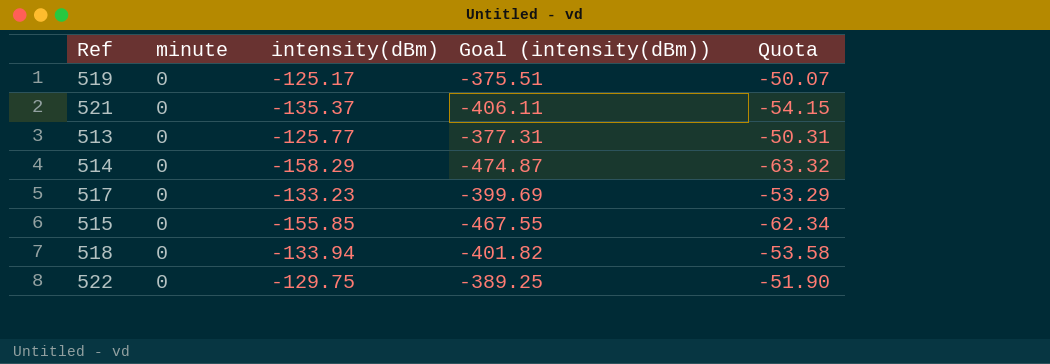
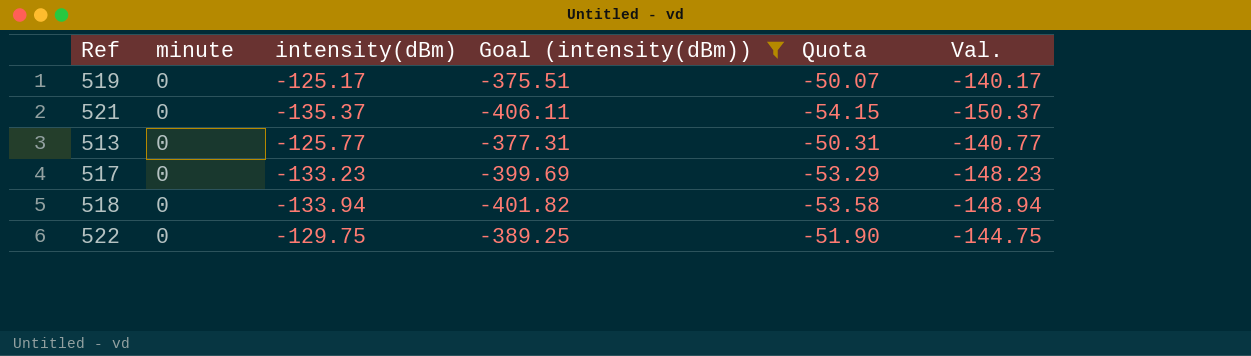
filter: none -> Goal (intensity(dBm)) >= -406.11
column Val. | formula: none -> [intensity(dBm)] - 15

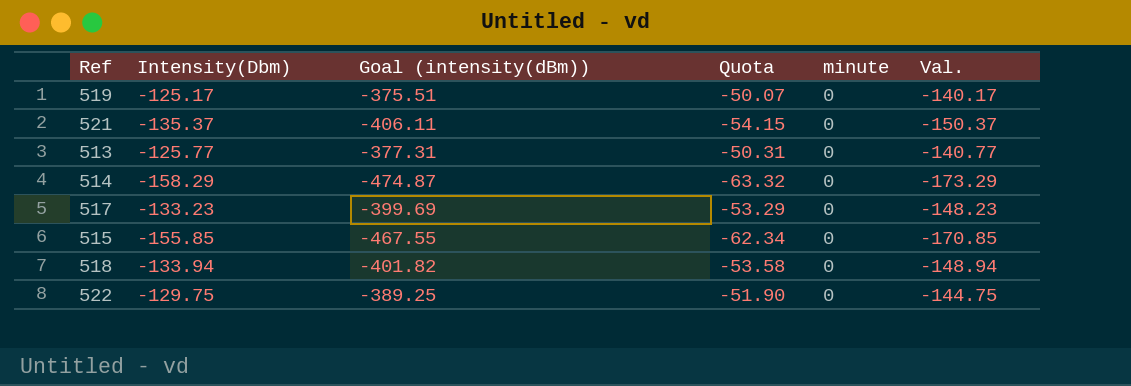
filter: Goal (intensity(dBm)) >= -406.11 -> none
column name: intensity(dBm) -> Intensity(Dbm)
column minute | position: 2 -> 5

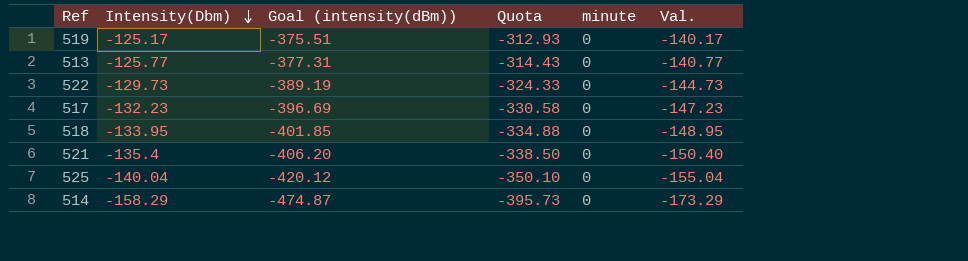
row order: none -> Intensity(Dbm) descending
column Quota | formula: [Intensity(Dbm)] * 0.4 -> [Intensity(Dbm)] * 2.5
row 515: -155.85 | -467.55 | -62.34 | 0 | -170.85 -> none
522 | Intensity(Dbm): -129.75 -> -129.73
522 | Goal (intensity(dBm)): -389.25 -> -389.19
522 | Val.: -144.75 -> -144.73
517 | Intensity(Dbm): -133.23 -> -132.23
517 | Goal (intensity(dBm)): -399.69 -> -396.69
517 | Val.: -148.23 -> -147.23
518 | Intensity(Dbm): -133.94 -> -133.95
518 | Goal (intensity(dBm)): -401.82 -> -401.85
518 | Val.: -148.94 -> -148.95
521 | Intensity(Dbm): -135.37 -> -135.4
521 | Goal (intensity(dBm)): -406.11 -> -406.20
521 | Val.: -150.37 -> -150.40
row 525: none -> -140.04 | -420.12 | -350.10 | 0 | -155.04

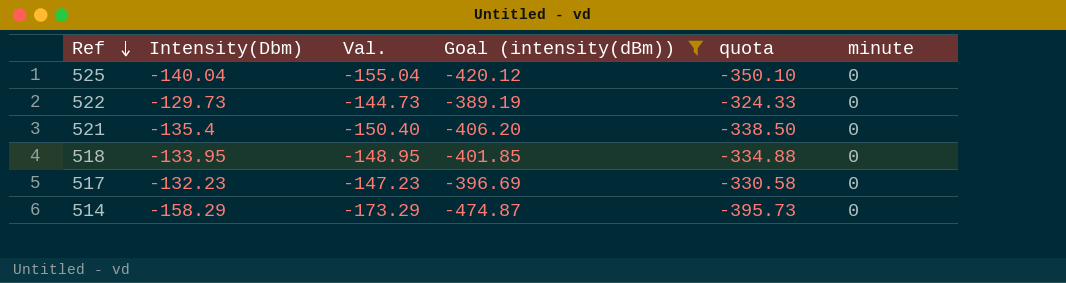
filter: none -> Goal (intensity(dBm)) <= -389.19
row order: Intensity(Dbm) descending -> Ref descending
column Val. | position: 6 -> 3
column name: Quota -> quota

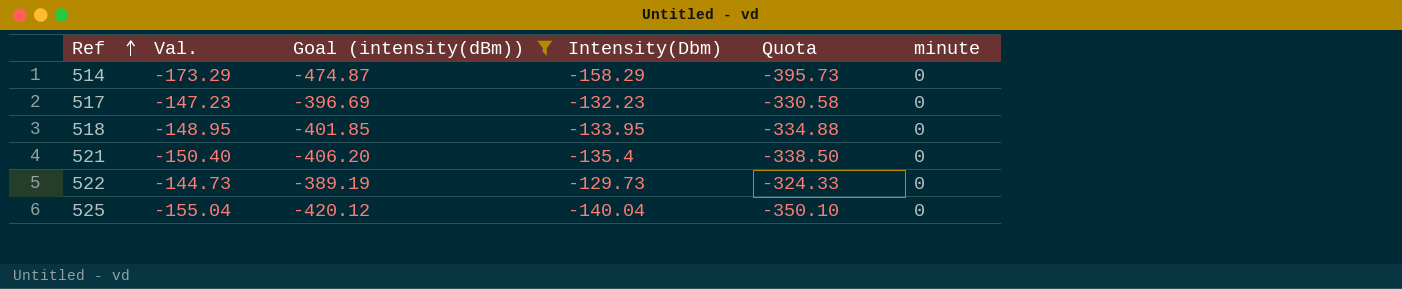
row order: Ref descending -> Ref ascending
column Intensity(Dbm) | position: 2 -> 4
column name: quota -> Quota

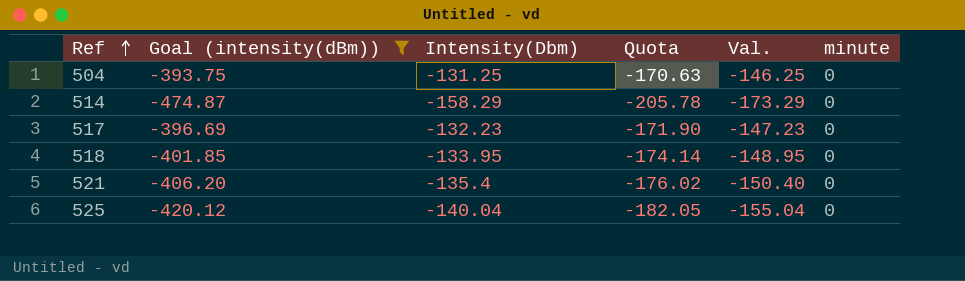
column Quota | formula: [Intensity(Dbm)] * 2.5 -> [Intensity(Dbm)] * 1.3
column Val. | position: 2 -> 5
row 522: -144.73 | -389.19 | -129.73 | -324.33 | 0 -> none
row 504: none -> -393.75 | -131.25 | -170.63 | -146.25 | 0

